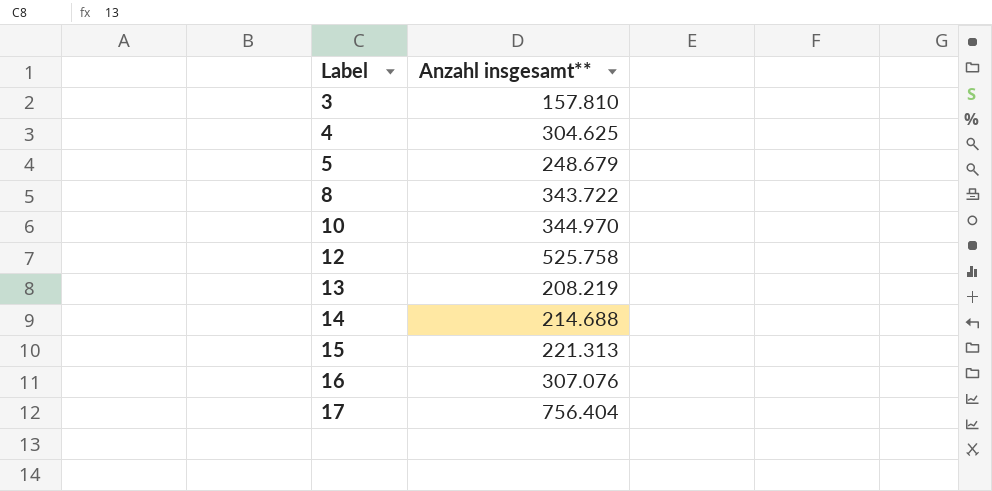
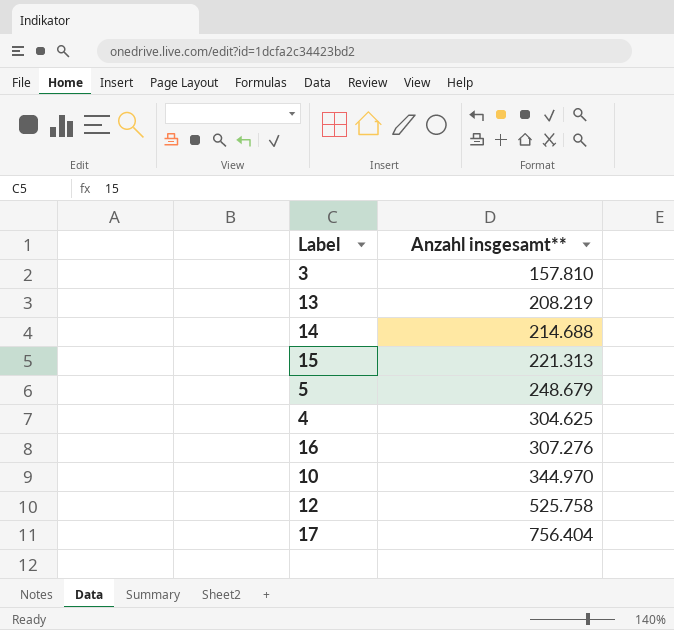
row order: Label ascending -> Anzahl insgesamt** ascending
row 8: 343.722 -> none
16 | Anzahl insgesamt**: 307.076 -> 307.276

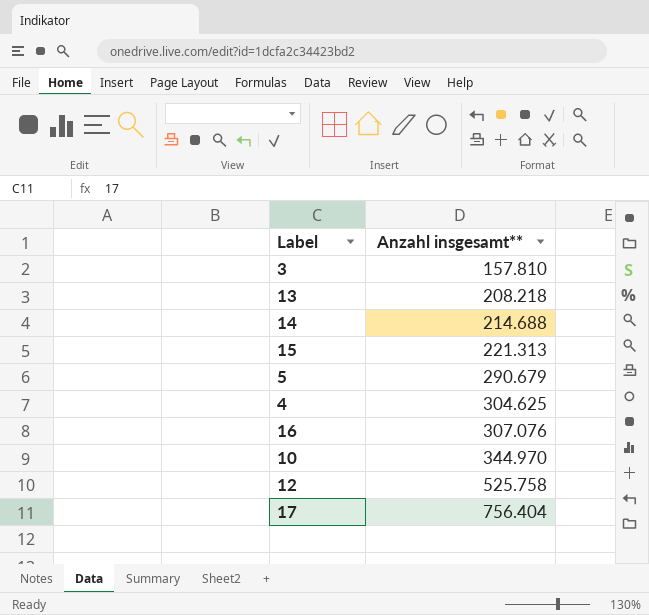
13 | Anzahl insgesamt**: 208.219 -> 208.218
5 | Anzahl insgesamt**: 248.679 -> 290.679
16 | Anzahl insgesamt**: 307.276 -> 307.076

